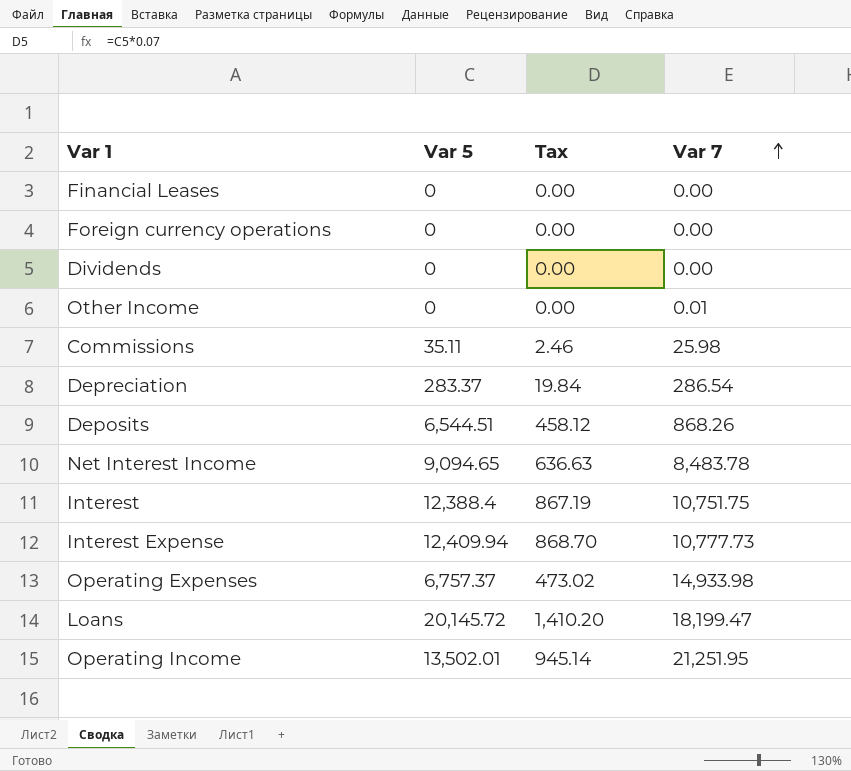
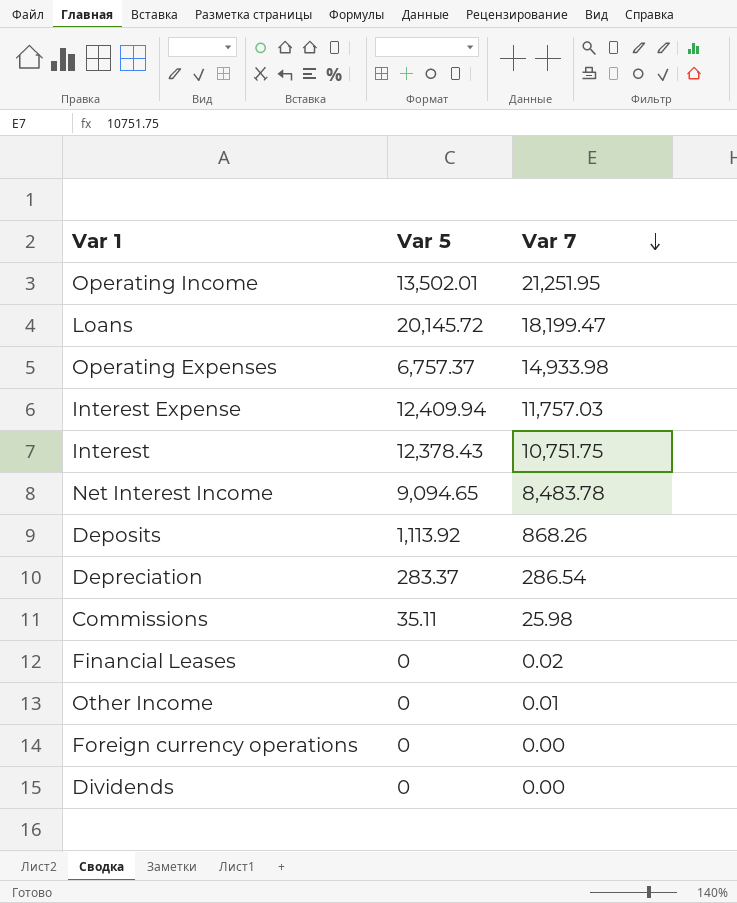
row order: Var 7 ascending -> Var 7 descending
column Tax | formula: [Var 5] * 0.07 -> none
Interest Expense | Var 7: 10,777.73 -> 11,757.03
Interest | Var 5: 12,388.4 -> 12,378.43
Deposits | Var 5: 6,544.51 -> 1,113.92
Financial Leases | Var 7: 0.00 -> 0.02

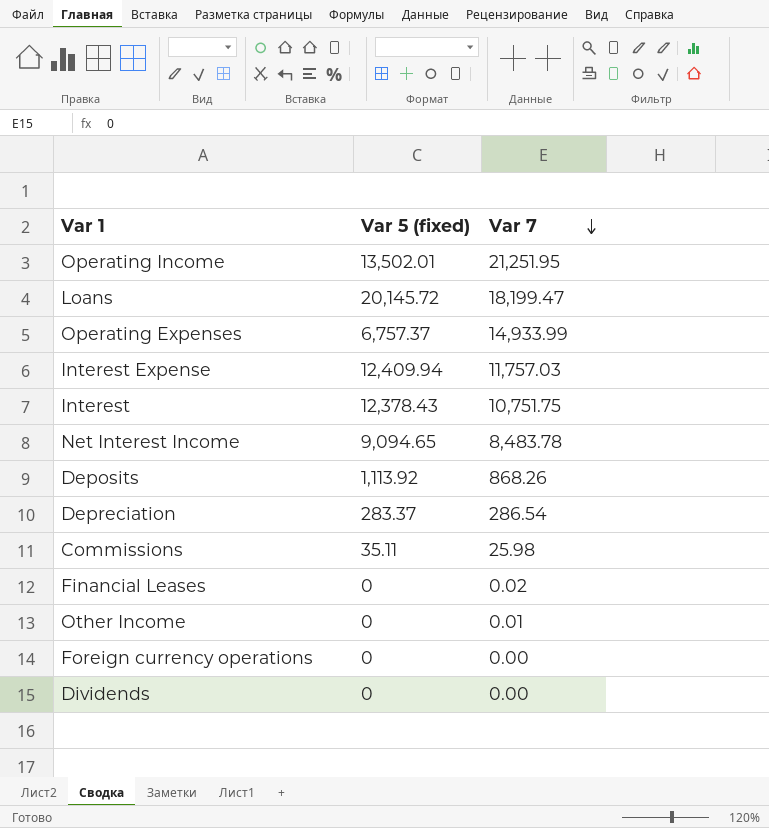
column name: Var 5 -> Var 5 (fixed)
Operating Expenses | Var 7: 14,933.98 -> 14,933.99

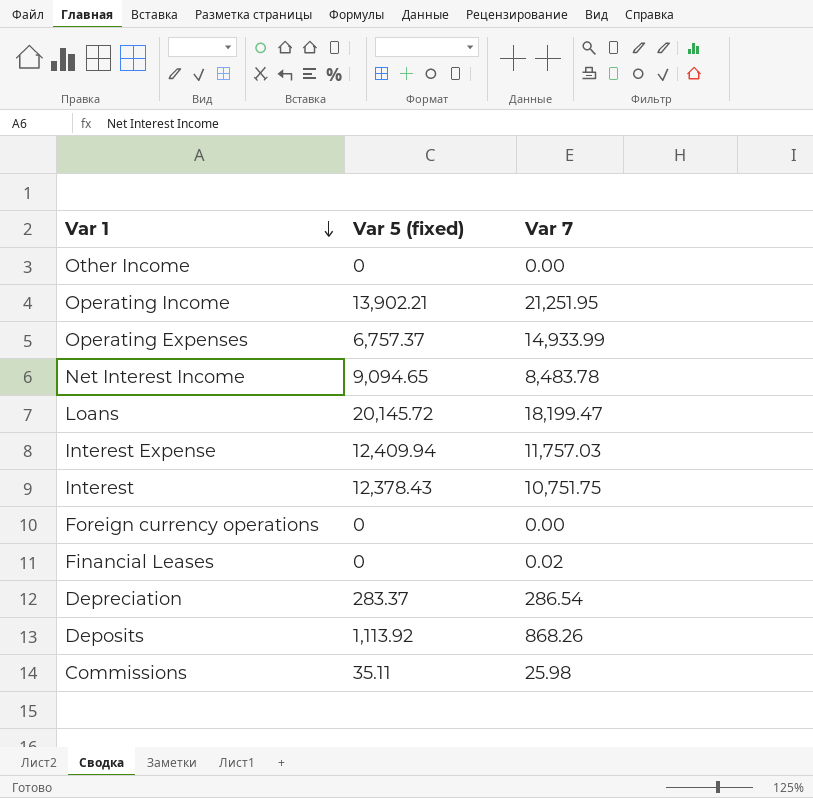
row order: Var 7 descending -> Var 1 descending
row Dividends: 0 | 0.00 -> none
Other Income | Var 7: 0.01 -> 0.00
Operating Income | Var 5 (fixed): 13,502.01 -> 13,902.21

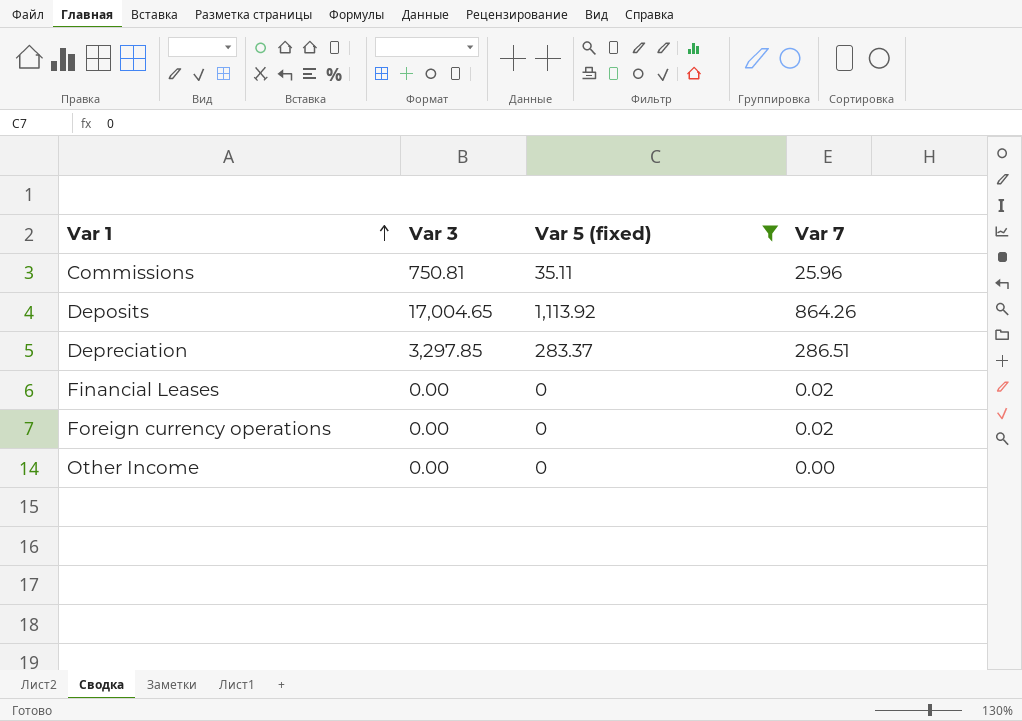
filter: none -> Var 5 (fixed) <= 1,113.92
row order: Var 1 descending -> Var 1 ascending
column Var 3 | position: none -> 2
Commissions | Var 7: 25.98 -> 25.96
Deposits | Var 7: 868.26 -> 864.26
Depreciation | Var 7: 286.54 -> 286.51
Foreign currency operations | Var 7: 0.00 -> 0.02

